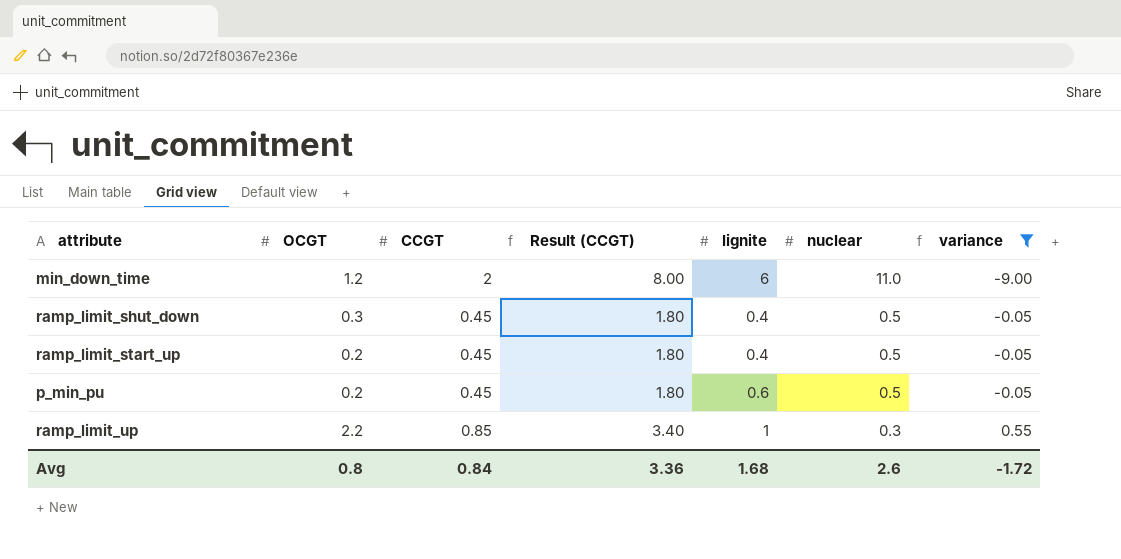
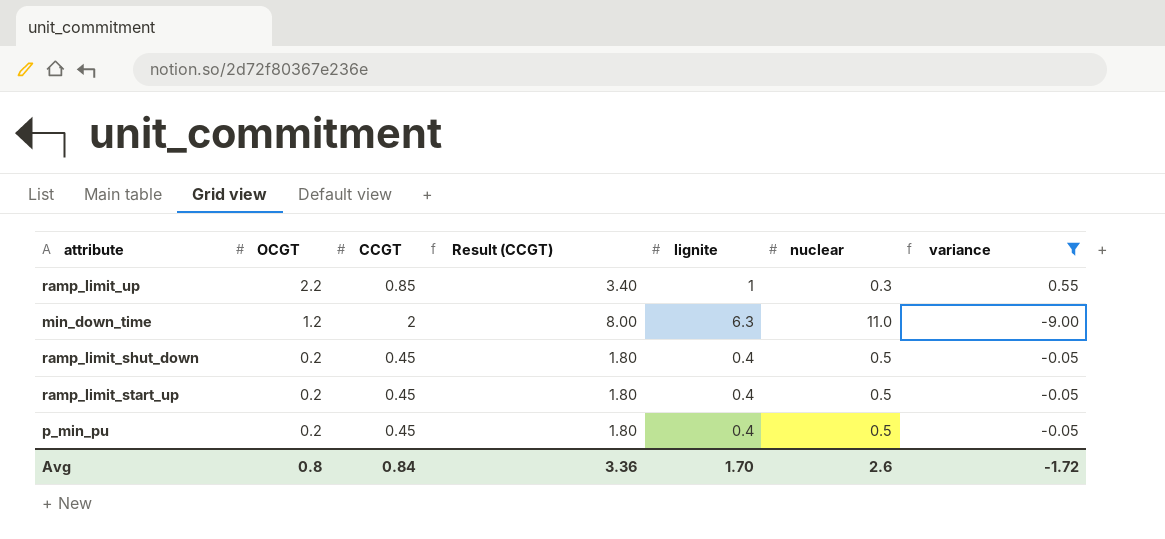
row order: nuclear descending -> OCGT descending
min_down_time | lignite: 6 -> 6.3
ramp_limit_shut_down | OCGT: 0.3 -> 0.2
p_min_pu | lignite: 0.6 -> 0.4
Avg | lignite: 1.68 -> 1.70

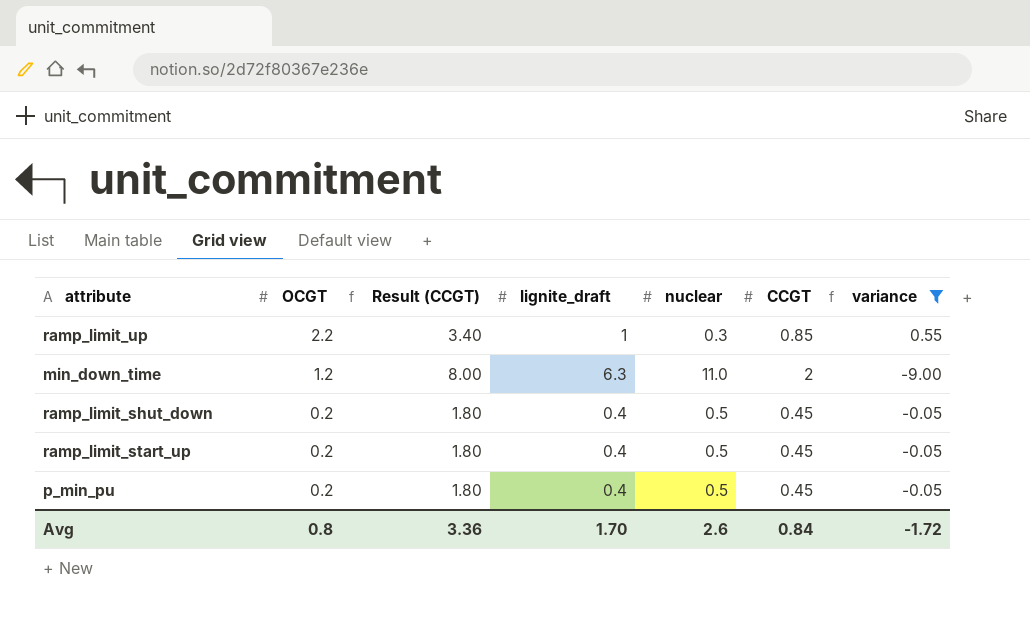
column name: lignite -> lignite_draft
column CCGT | position: 3 -> 6

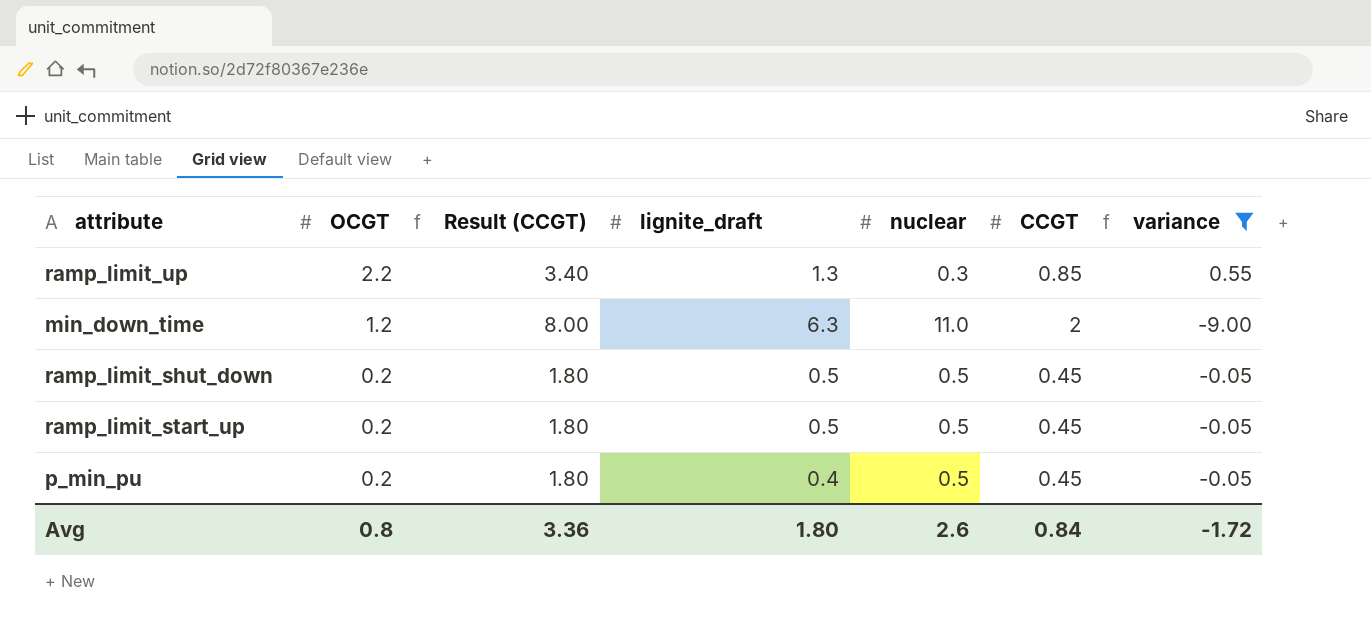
ramp_limit_up | lignite_draft: 1 -> 1.3
ramp_limit_shut_down | lignite_draft: 0.4 -> 0.5
ramp_limit_start_up | lignite_draft: 0.4 -> 0.5
Avg | lignite_draft: 1.70 -> 1.80

